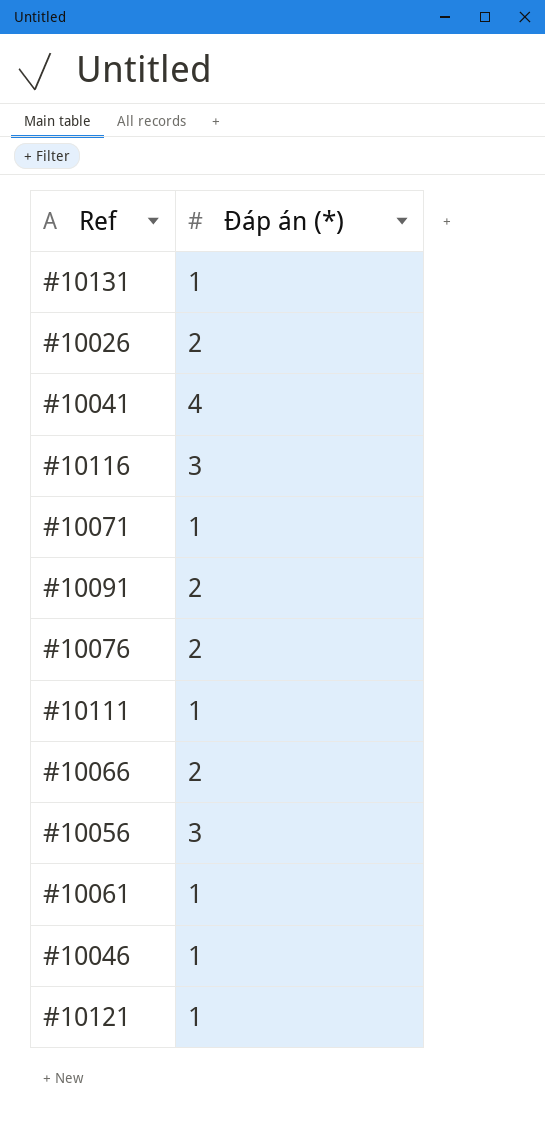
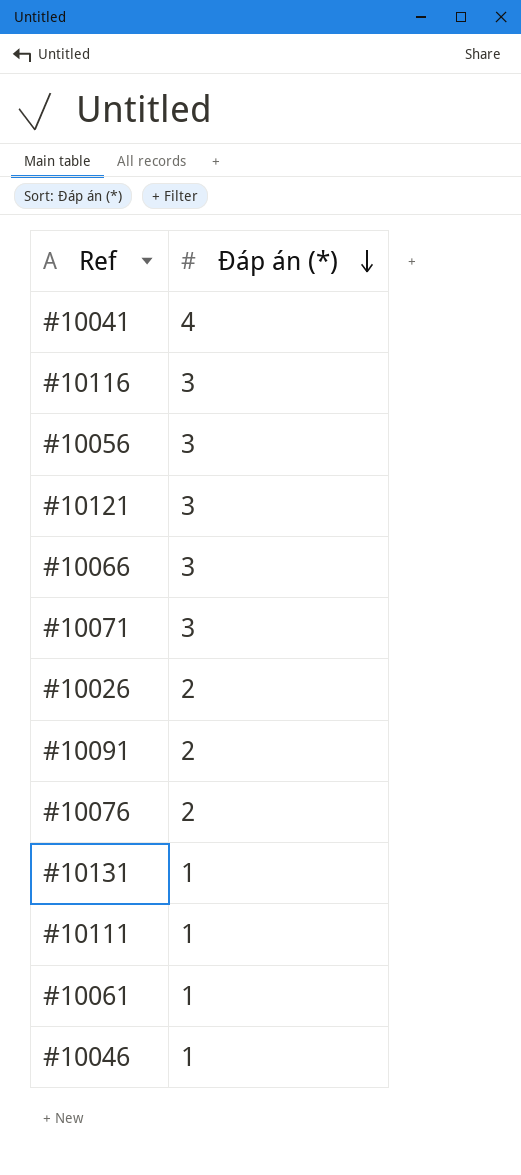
row order: none -> Đáp án (*) descending
#10121 | Đáp án (*): 1 -> 3
#10066 | Đáp án (*): 2 -> 3
#10071 | Đáp án (*): 1 -> 3

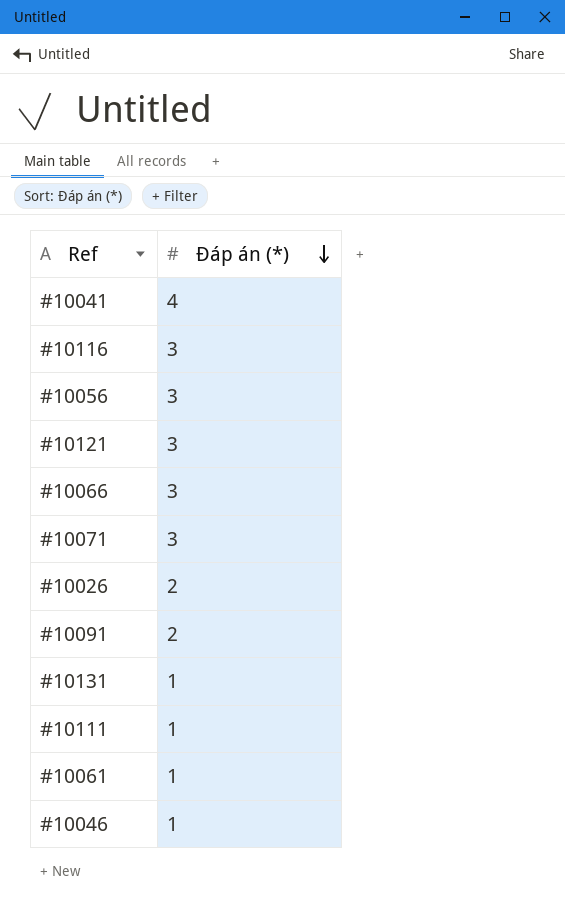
row #10076: 2 -> none

